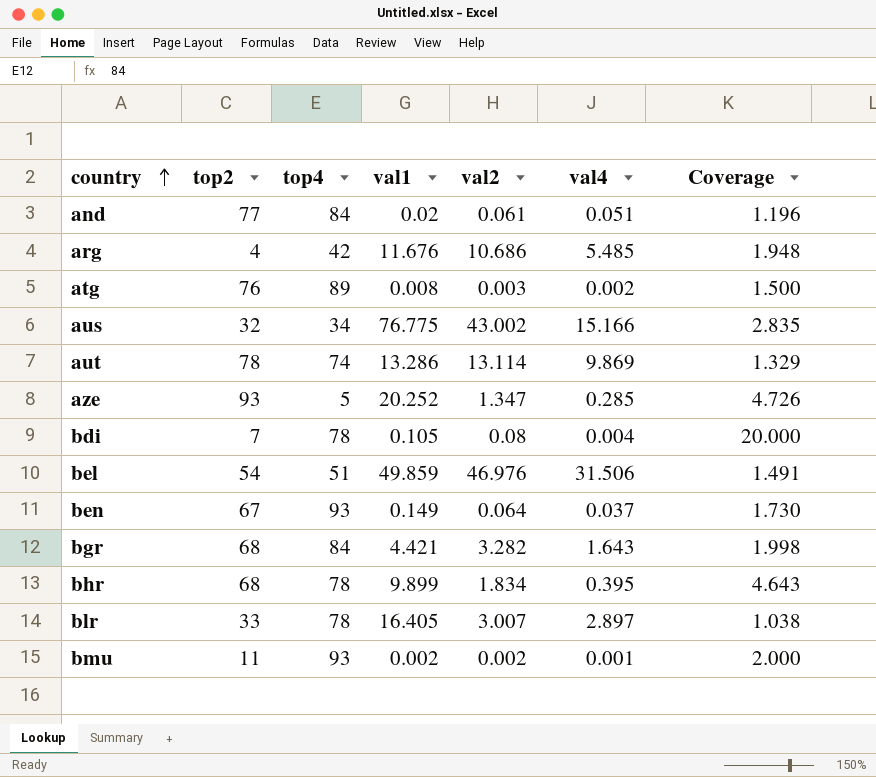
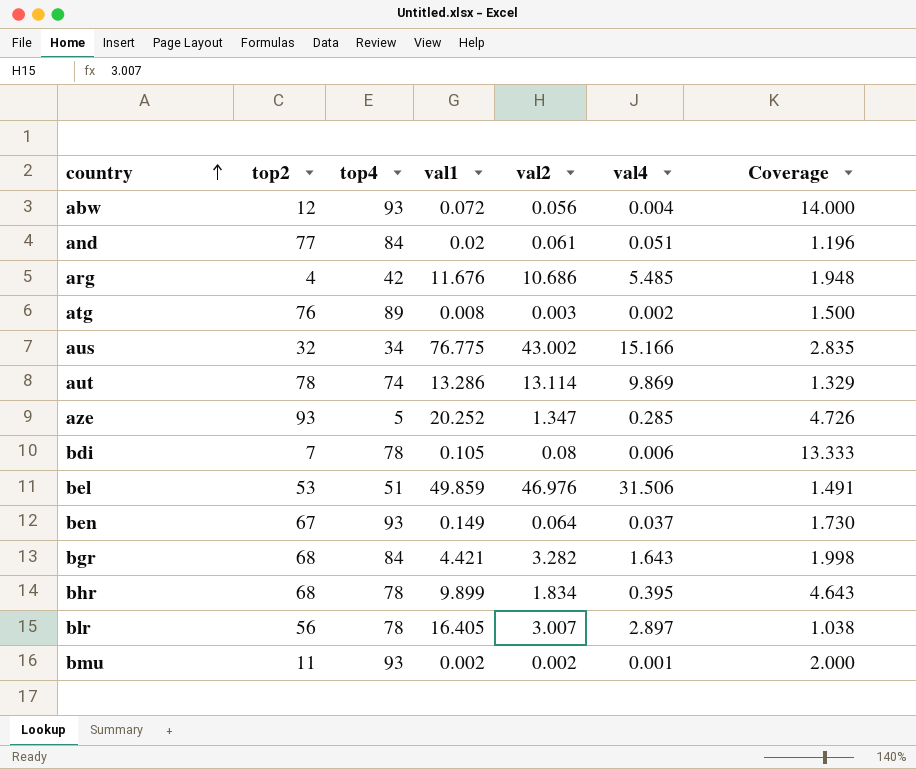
row abw: none -> 12 | 93 | 0.072 | 0.056 | 0.004 | 14.000
bdi | val4: 0.004 -> 0.006
bdi | Coverage: 20.000 -> 13.333
bel | top2: 54 -> 53
blr | top2: 33 -> 56

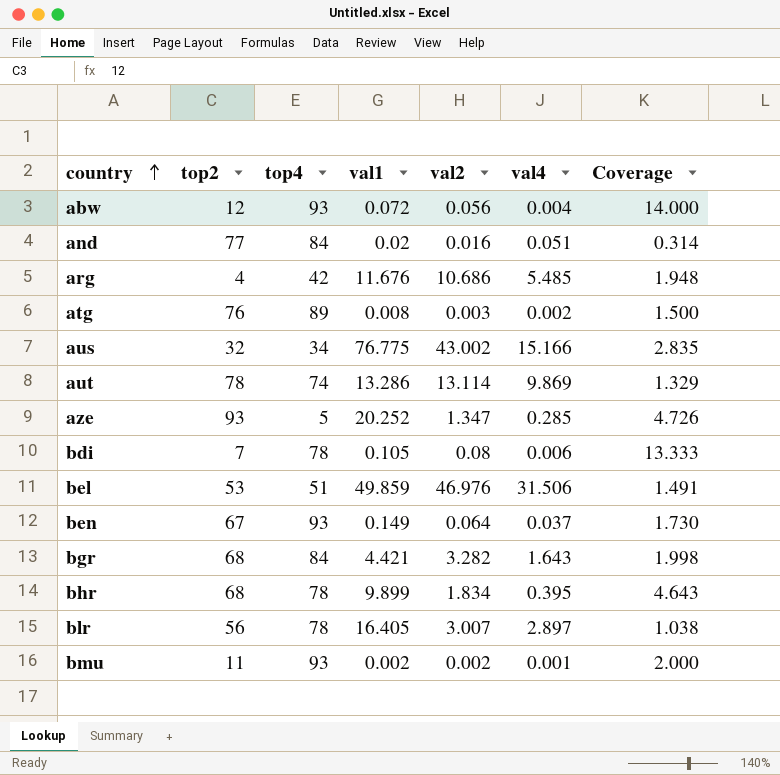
and | val2: 0.061 -> 0.016
and | Coverage: 1.196 -> 0.314

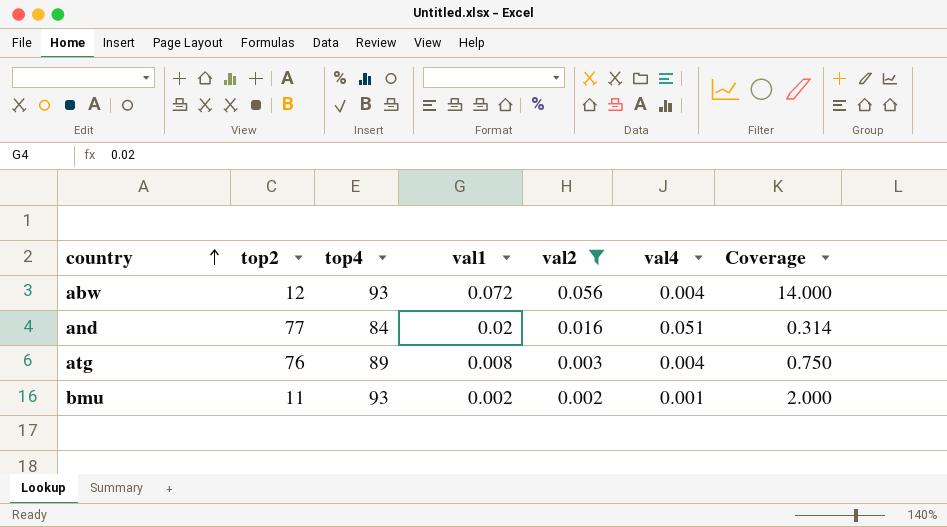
filter: none -> val2 <= 0.056
atg | val4: 0.002 -> 0.004
atg | Coverage: 1.500 -> 0.750

